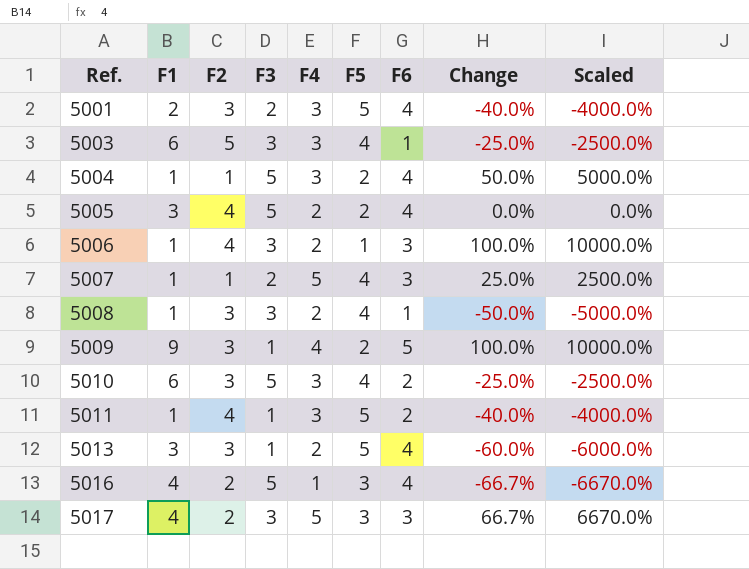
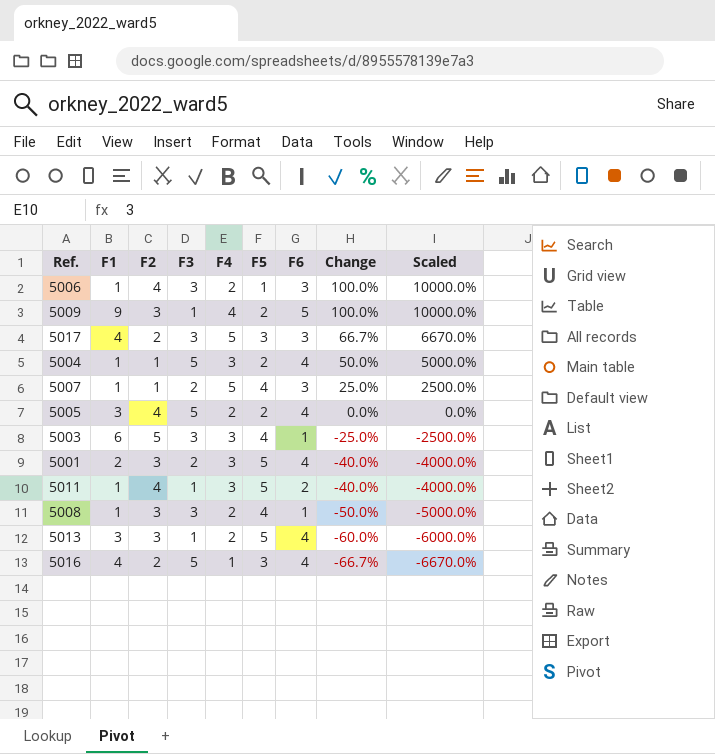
row order: Ref. ascending -> Change descending
row 5010: 6 | 3 | 5 | 3 | 4 | 2 | -25.0% | -2500.0% -> none

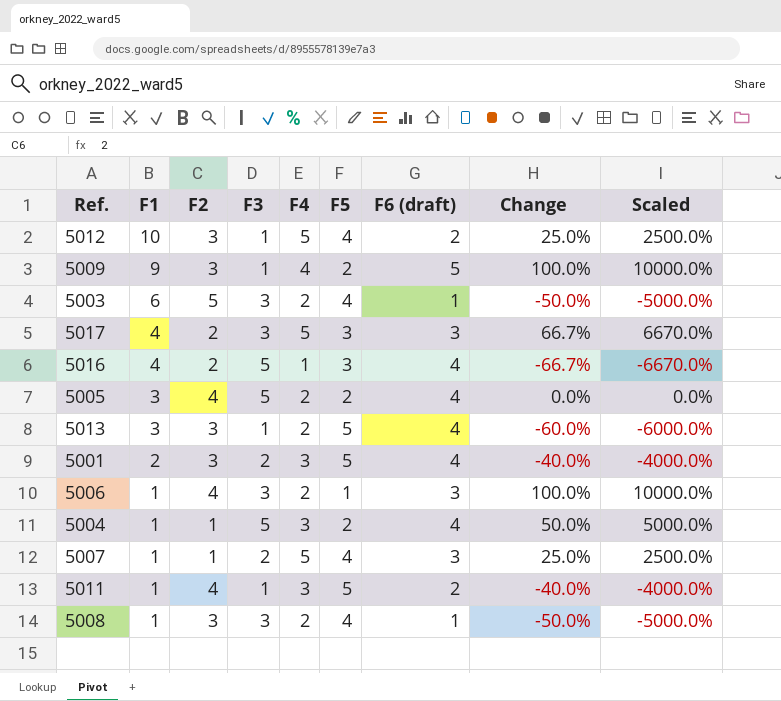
row order: Change descending -> F1 descending
column name: F6 -> F6 (draft)
row 5012: none -> 10 | 3 | 1 | 5 | 4 | 2 | 25.0% | 2500.0%
5003 | F4: 3 -> 2
5003 | Change: -25.0% -> -50.0%
5003 | Scaled: -2500.0% -> -5000.0%

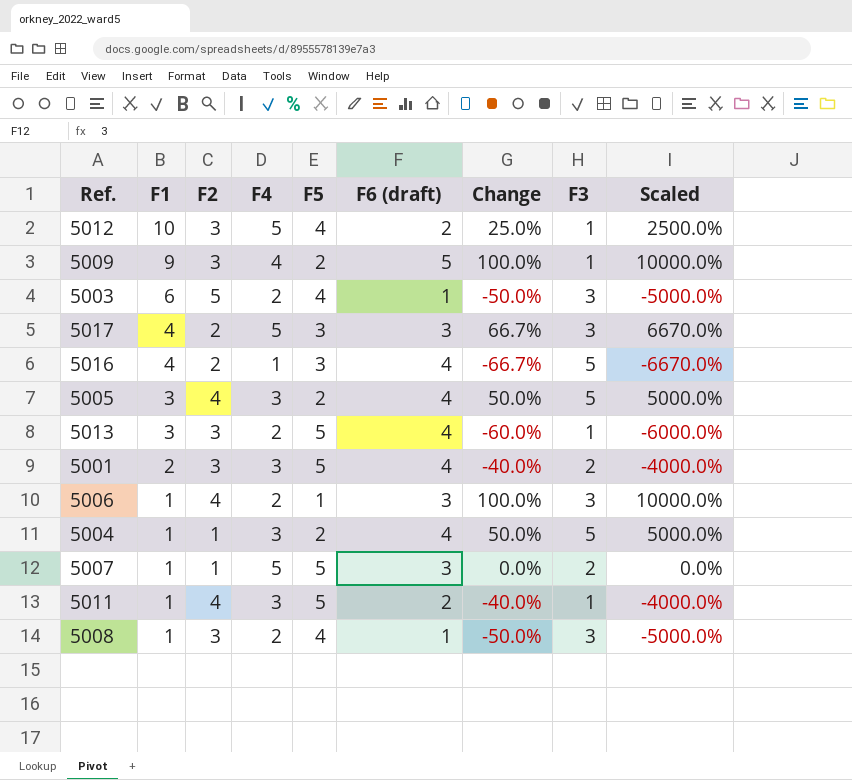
column F3 | position: 4 -> 8
5005 | F4: 2 -> 3
5005 | Change: 0.0% -> 50.0%
5005 | Scaled: 0.0% -> 5000.0%
5007 | F5: 4 -> 5
5007 | Change: 25.0% -> 0.0%
5007 | Scaled: 2500.0% -> 0.0%

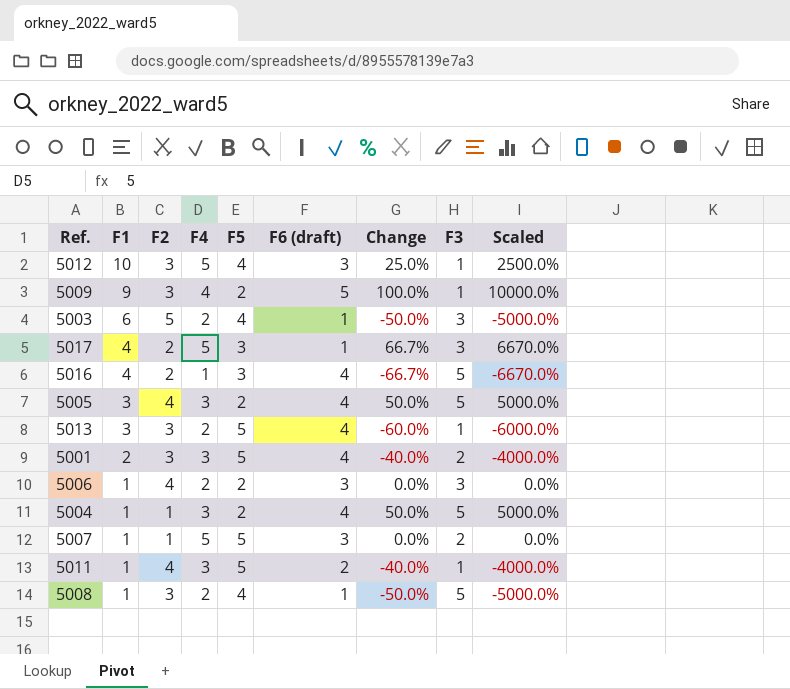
5012 | F6 (draft): 2 -> 3
5017 | F6 (draft): 3 -> 1
5006 | F5: 1 -> 2
5006 | Change: 100.0% -> 0.0%
5006 | Scaled: 10000.0% -> 0.0%
5008 | F3: 3 -> 5

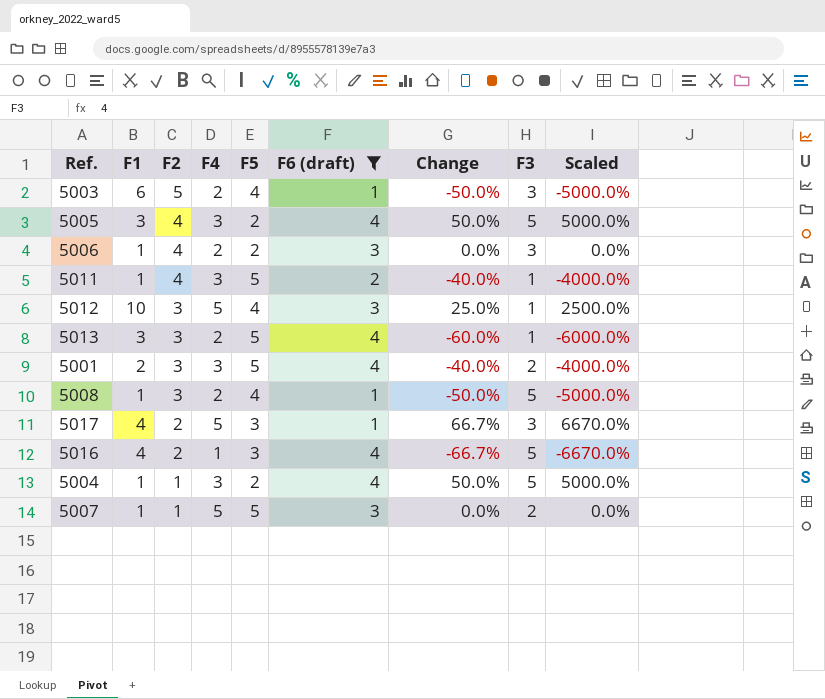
filter: none -> F6 (draft) != 5
row order: F1 descending -> F2 descending

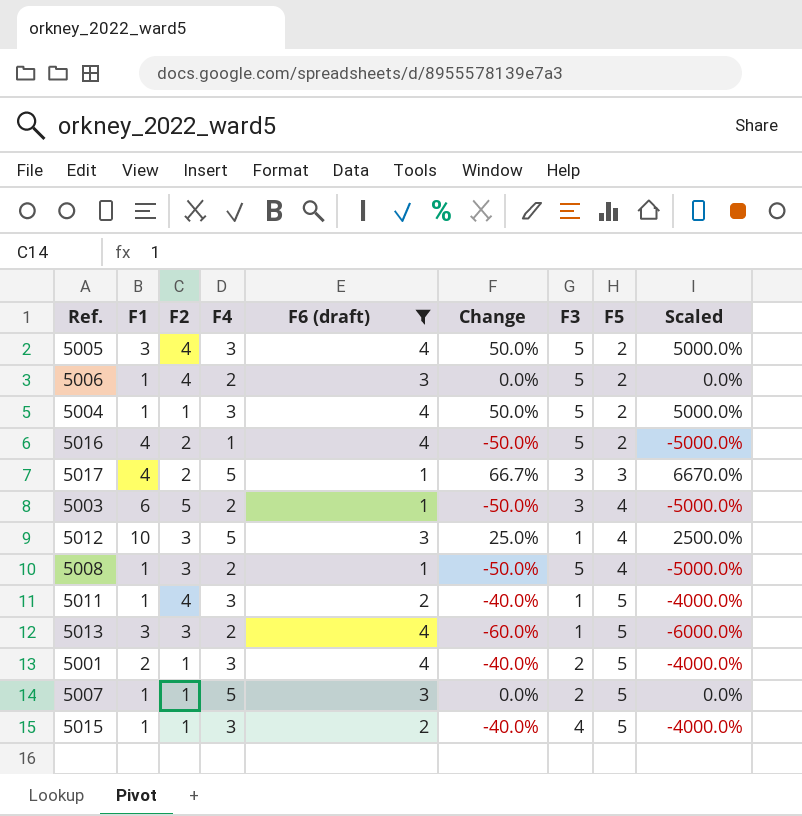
row order: F2 descending -> F5 ascending
column F5 | position: 5 -> 8
5006 | F3: 3 -> 5
5016 | Change: -66.7% -> -50.0%
5016 | F5: 3 -> 2
5016 | Scaled: -6670.0% -> -5000.0%
5001 | F2: 3 -> 1
row 5015: none -> 1 | 1 | 3 | 2 | -40.0% | 4 | 5 | -4000.0%

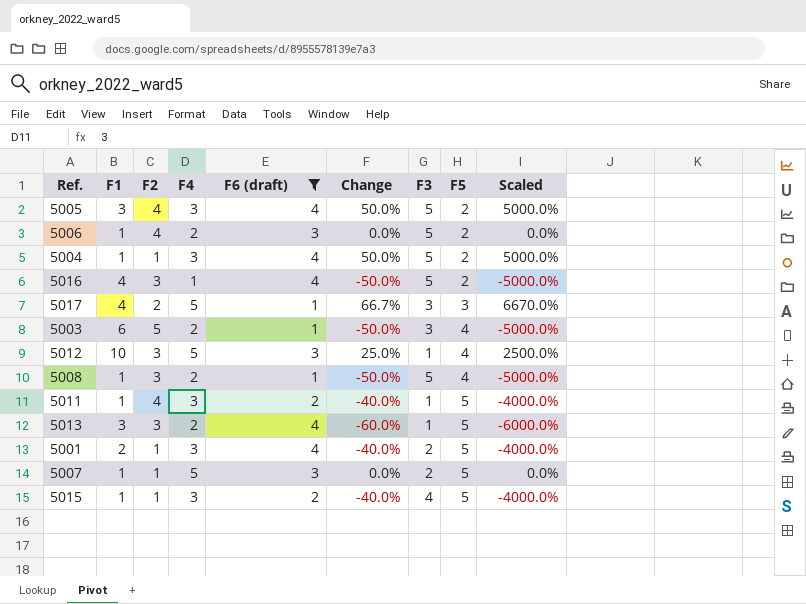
5016 | F2: 2 -> 3

